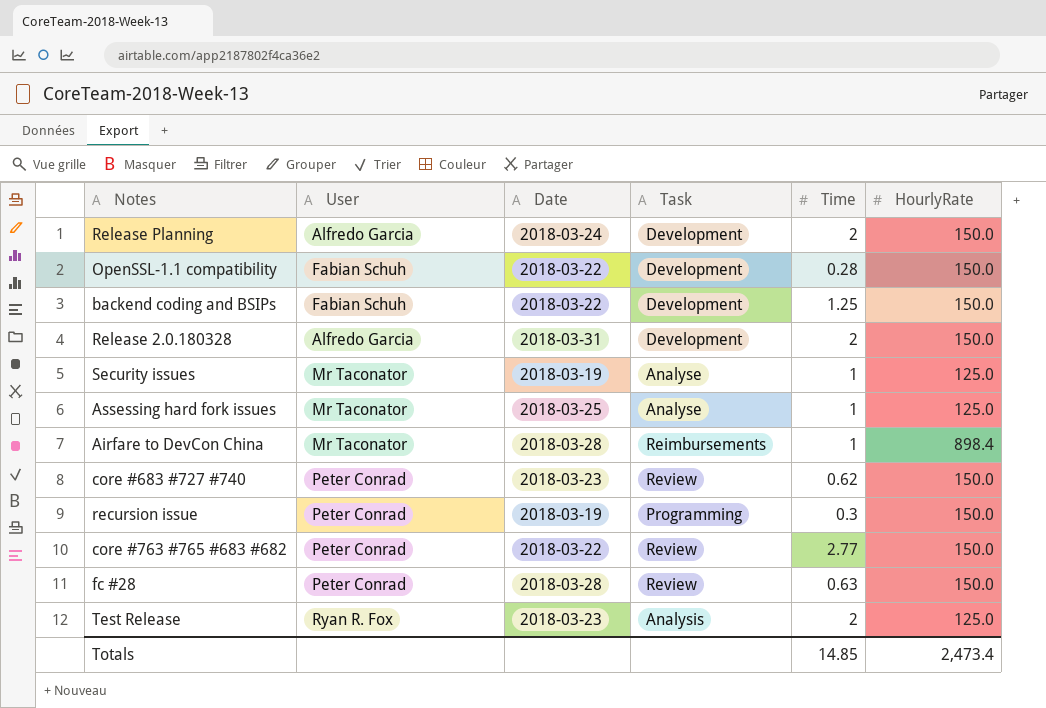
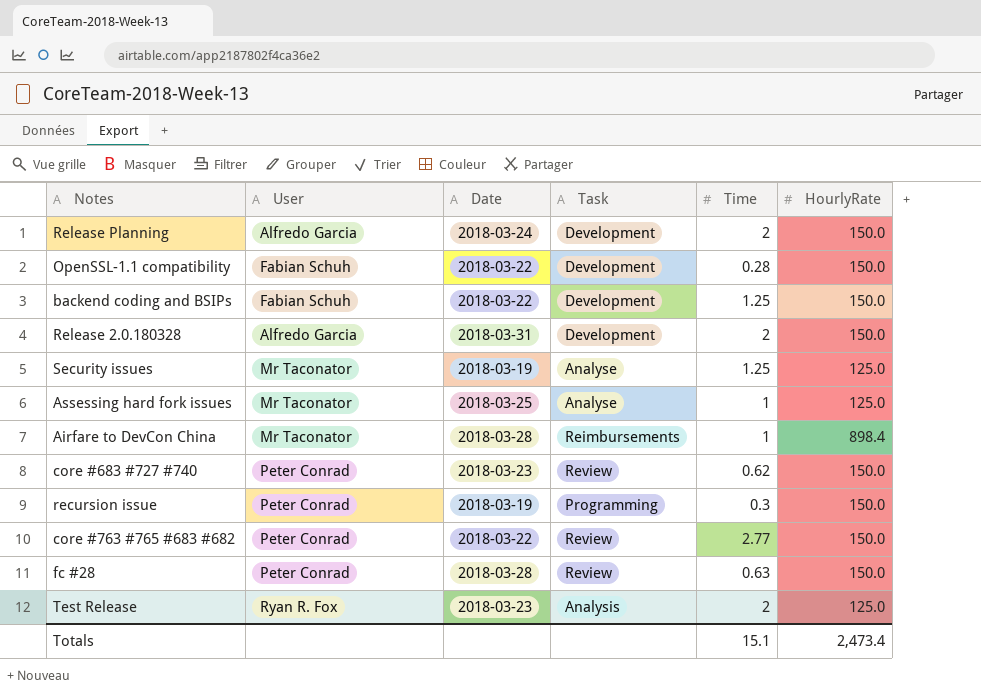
Security issues | Time: 1 -> 1.25
Totals | Time: 14.85 -> 15.1

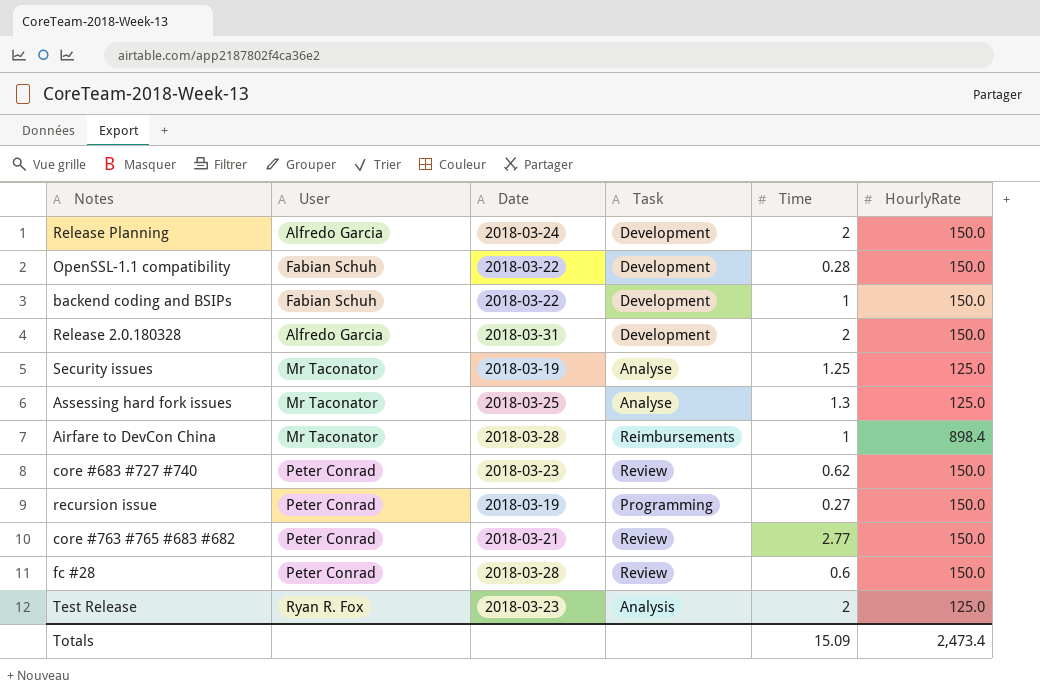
backend coding and BSIPs | Time: 1.25 -> 1
Assessing hard fork issues | Time: 1 -> 1.3
recursion issue | Time: 0.3 -> 0.27
core #763 #765 #683 #682 | Date: 2018-03-22 -> 2018-03-21
fc #28 | Time: 0.63 -> 0.6
Totals | Time: 15.1 -> 15.09

